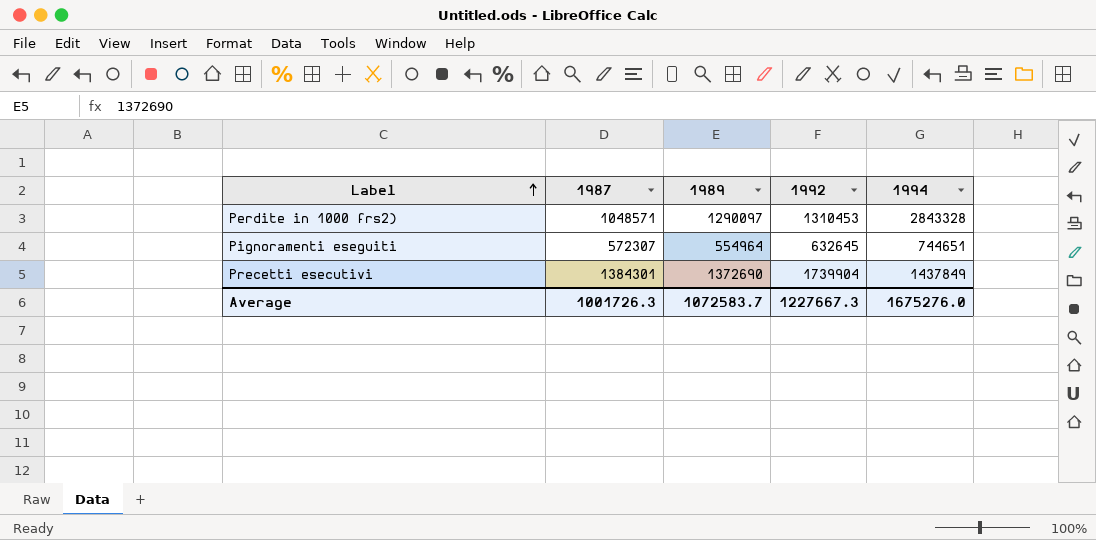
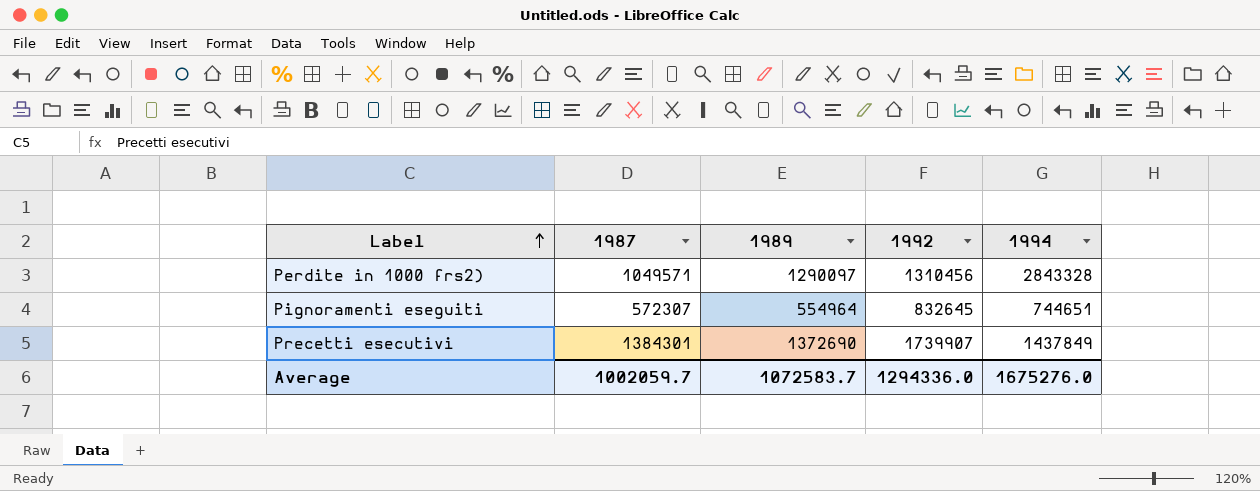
Perdite in 1000 frs2) | 1987: 1048571 -> 1049571
Perdite in 1000 frs2) | 1992: 1310453 -> 1310456
Pignoramenti eseguiti | 1992: 632645 -> 832645
Precetti esecutivi | 1992: 1739904 -> 1739907
Average | 1987: 1001726.3 -> 1002059.7
Average | 1992: 1227667.3 -> 1294336.0

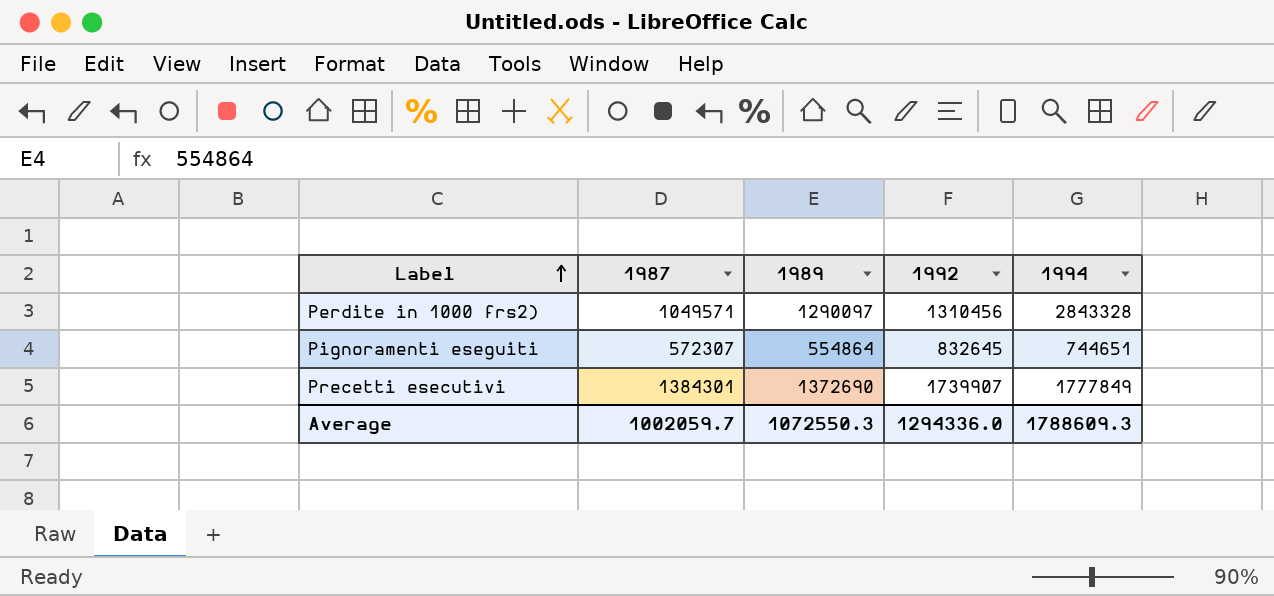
Pignoramenti eseguiti | 1989: 554964 -> 554864
Precetti esecutivi | 1994: 1437849 -> 1777849
Average | 1989: 1072583.7 -> 1072550.3
Average | 1994: 1675276.0 -> 1788609.3

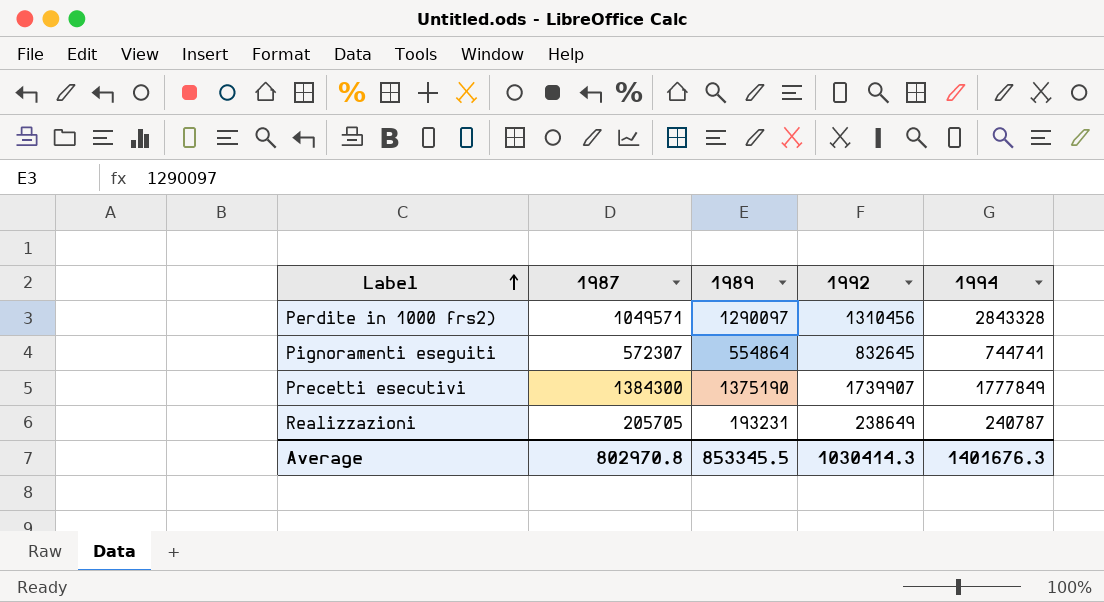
Pignoramenti eseguiti | 1994: 744651 -> 744741
Precetti esecutivi | 1987: 1384301 -> 1384300
Precetti esecutivi | 1989: 1372690 -> 1375190
row Realizzazioni: none -> 205705 | 193231 | 238649 | 240787
Average | 1987: 1002059.7 -> 802970.8
Average | 1989: 1072550.3 -> 853345.5
Average | 1992: 1294336.0 -> 1030414.3
Average | 1994: 1788609.3 -> 1401676.3

